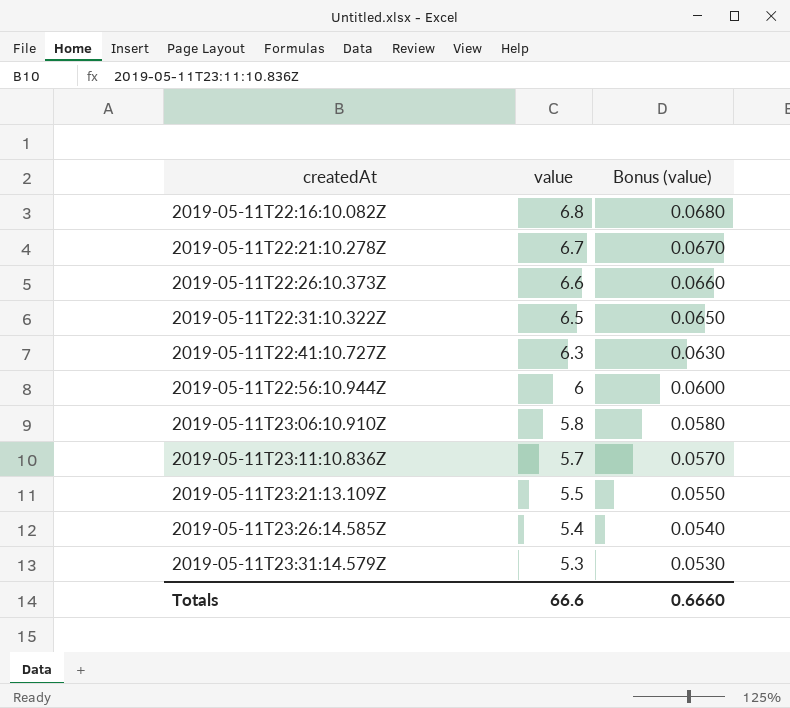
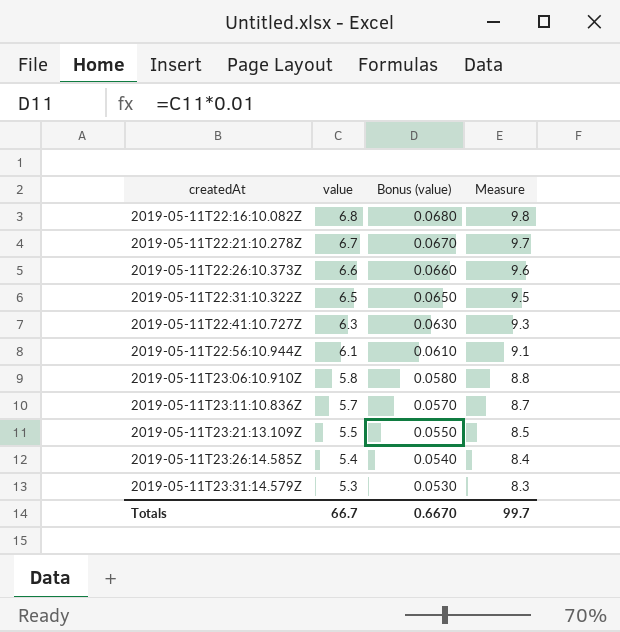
column Measure | formula: none -> [value] + 3
2019-05-11T22:56:10.944Z | value: 6 -> 6.1
2019-05-11T22:56:10.944Z | Bonus (value): 0.0600 -> 0.0610
Totals | value: 66.6 -> 66.7
Totals | Bonus (value): 0.6660 -> 0.6670

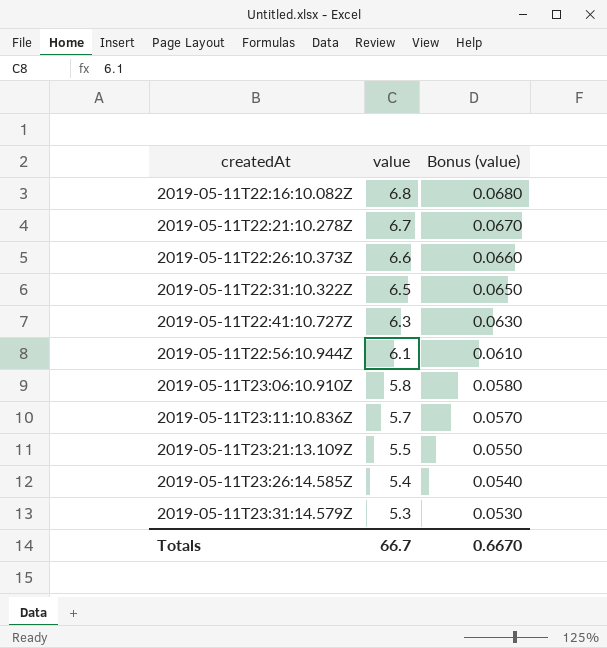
column Measure | formula: [value] + 3 -> none

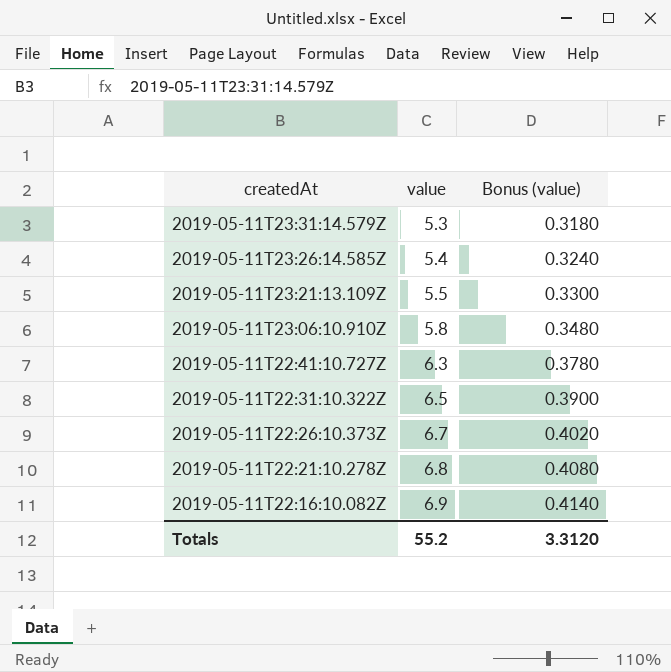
row order: createdAt ascending -> createdAt descending
column Bonus (value) | formula: [value] * 0.01 -> [value] * 0.06
row 2019-05-11T22:56:10.944Z: 6.1 | 0.0610 -> none
row 2019-05-11T23:11:10.836Z: 5.7 | 0.0570 -> none
2019-05-11T22:26:10.373Z | value: 6.6 -> 6.7
2019-05-11T22:21:10.278Z | value: 6.7 -> 6.8
2019-05-11T22:16:10.082Z | value: 6.8 -> 6.9
Totals | value: 66.7 -> 55.2
Totals | Bonus (value): 0.6670 -> 3.3120

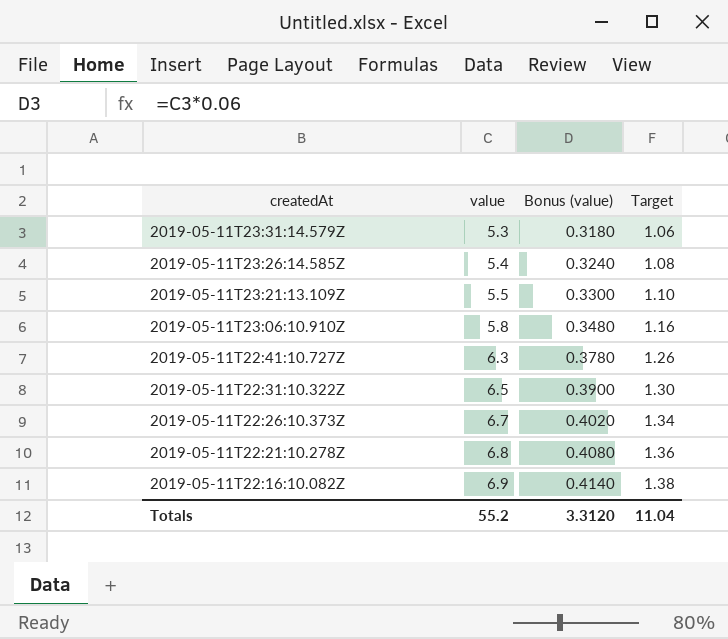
column Target | formula: none -> [value] * 0.2

